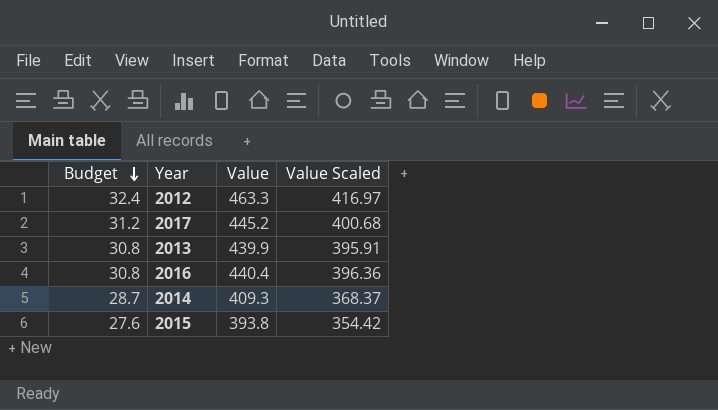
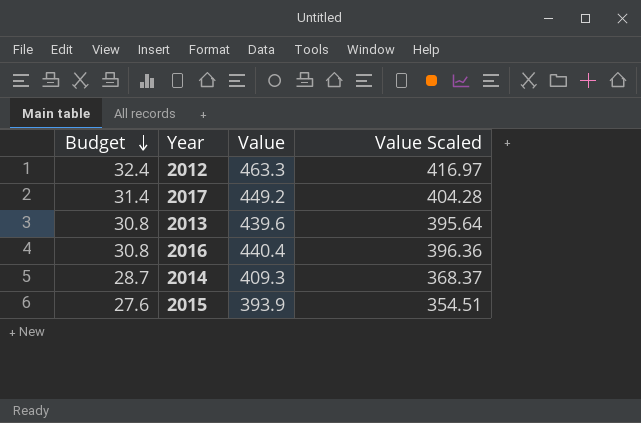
2017 | Budget: 31.2 -> 31.4
2017 | Value: 445.2 -> 449.2
2017 | Value Scaled: 400.68 -> 404.28
2013 | Value: 439.9 -> 439.6
2013 | Value Scaled: 395.91 -> 395.64
2015 | Value: 393.8 -> 393.9
2015 | Value Scaled: 354.42 -> 354.51

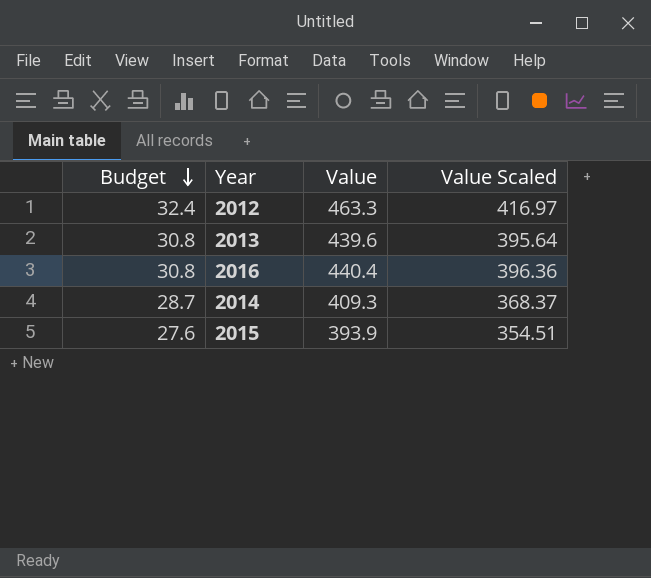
row 2017: 31.4 | 449.2 | 404.28 -> none

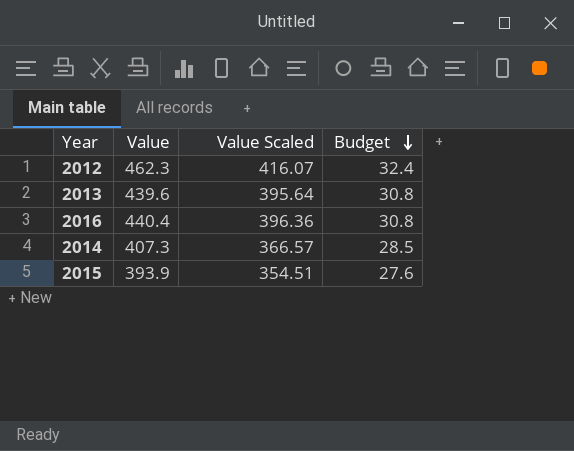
column Budget | position: 1 -> 4
2012 | Value: 463.3 -> 462.3
2012 | Value Scaled: 416.97 -> 416.07
2014 | Value: 409.3 -> 407.3
2014 | Value Scaled: 368.37 -> 366.57
2014 | Budget: 28.7 -> 28.5

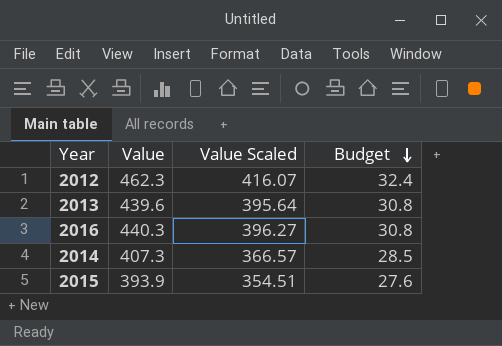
2016 | Value: 440.4 -> 440.3
2016 | Value Scaled: 396.36 -> 396.27

